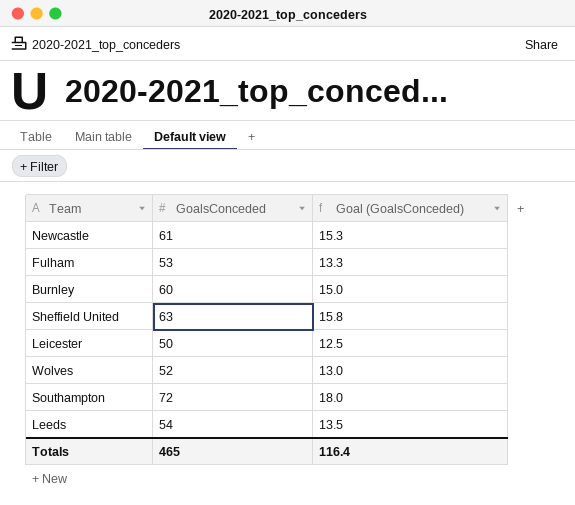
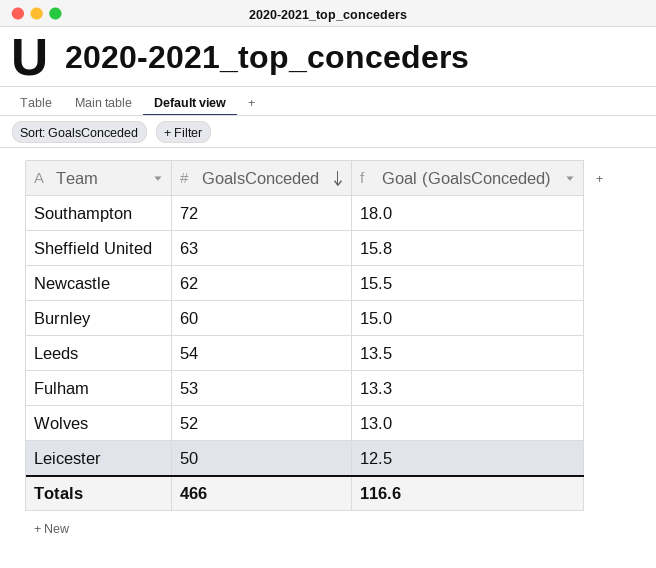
row order: none -> GoalsConceded descending
Newcastle | GoalsConceded: 61 -> 62
Newcastle | Goal (GoalsConceded): 15.3 -> 15.5
Totals | GoalsConceded: 465 -> 466
Totals | Goal (GoalsConceded): 116.4 -> 116.6

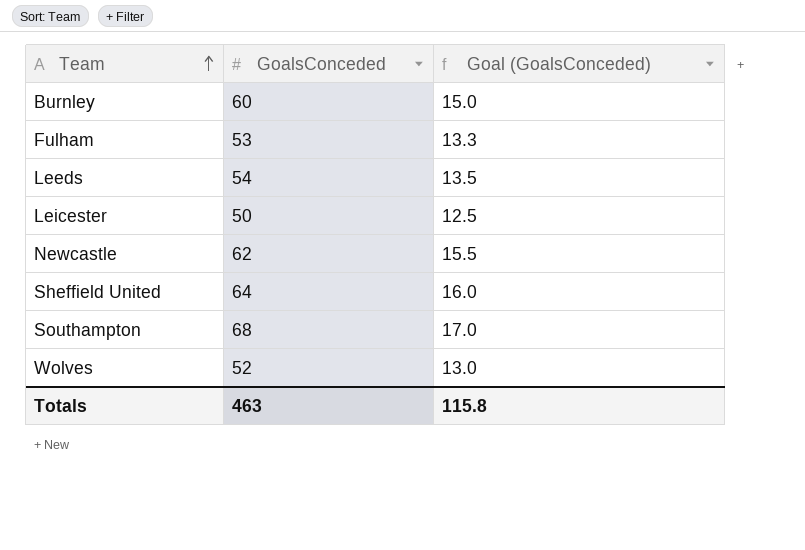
row order: GoalsConceded descending -> Team ascending
Sheffield United | GoalsConceded: 63 -> 64
Sheffield United | Goal (GoalsConceded): 15.8 -> 16.0
Southampton | GoalsConceded: 72 -> 68
Southampton | Goal (GoalsConceded): 18.0 -> 17.0
Totals | GoalsConceded: 466 -> 463
Totals | Goal (GoalsConceded): 116.6 -> 115.8

